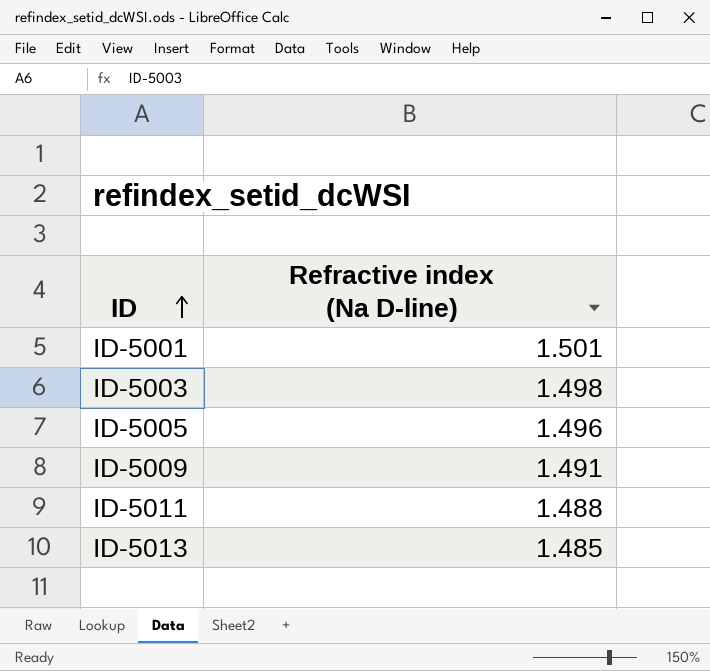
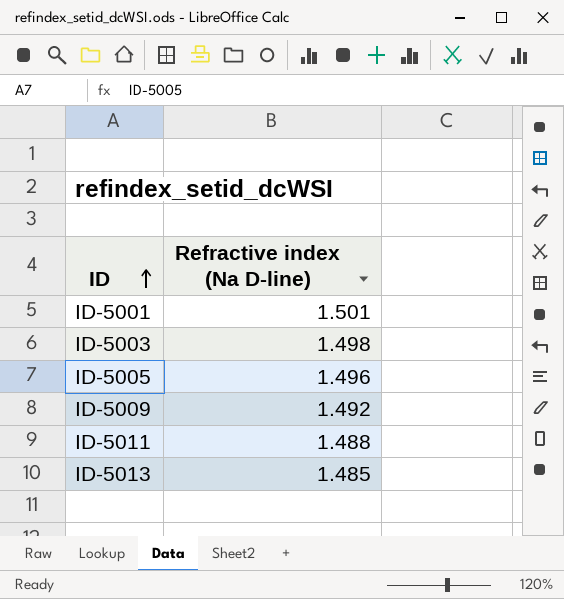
ID-5009 | Refractive index (Na D-line): 1.491 -> 1.492

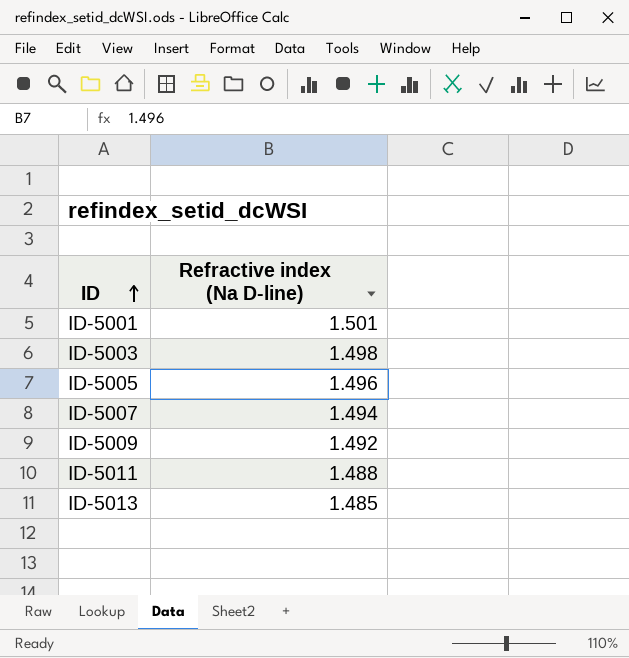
row ID-5007: none -> 1.494

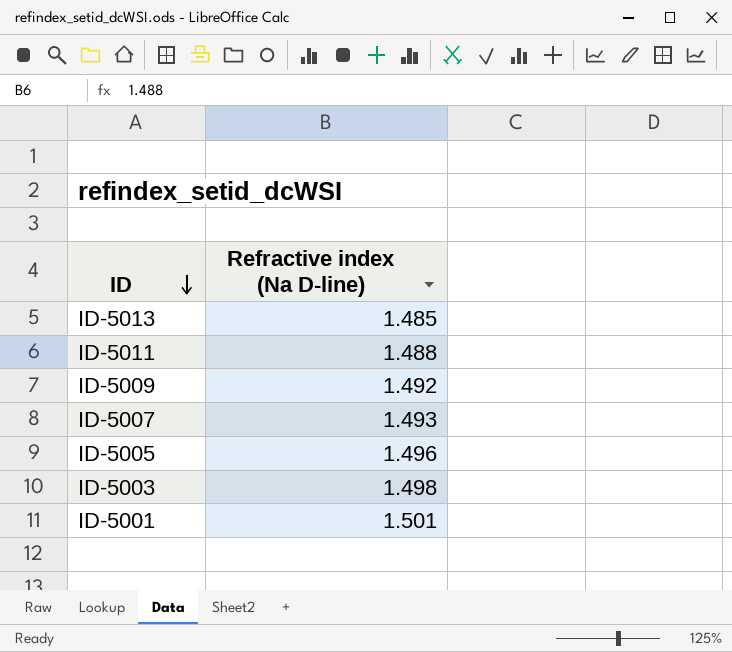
row order: ID ascending -> ID descending
ID-5007 | Refractive index (Na D-line): 1.494 -> 1.493

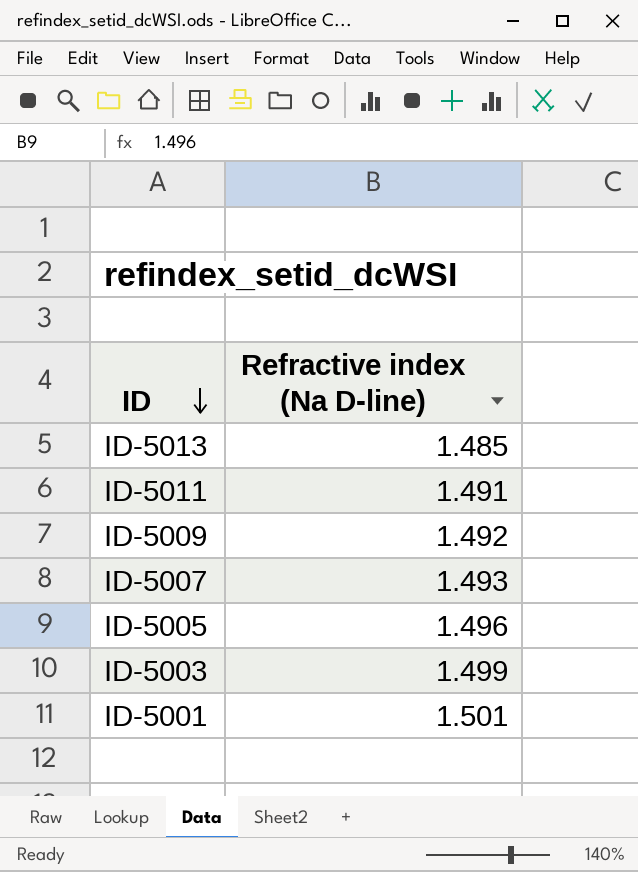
ID-5011 | Refractive index (Na D-line): 1.488 -> 1.491
ID-5003 | Refractive index (Na D-line): 1.498 -> 1.499

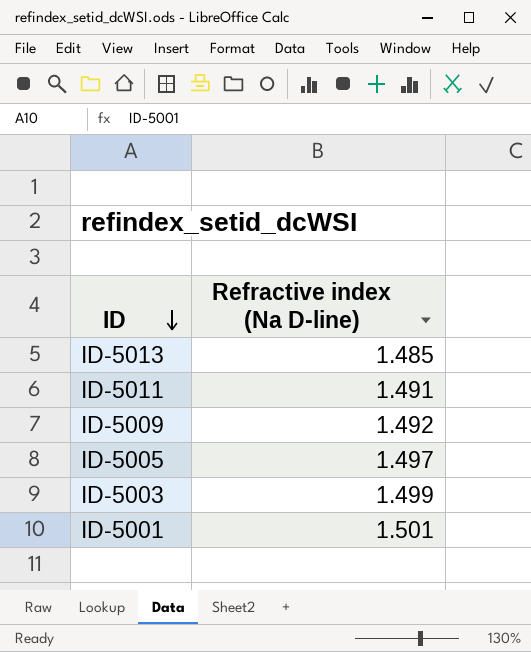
row ID-5007: 1.493 -> none
ID-5005 | Refractive index (Na D-line): 1.496 -> 1.497

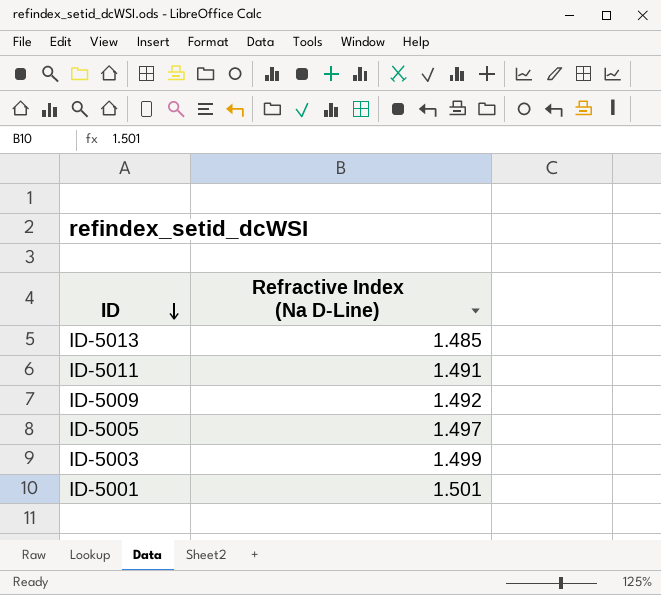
column name: Refractive index (Na D-line) -> Refractive Index (Na D-Line)

